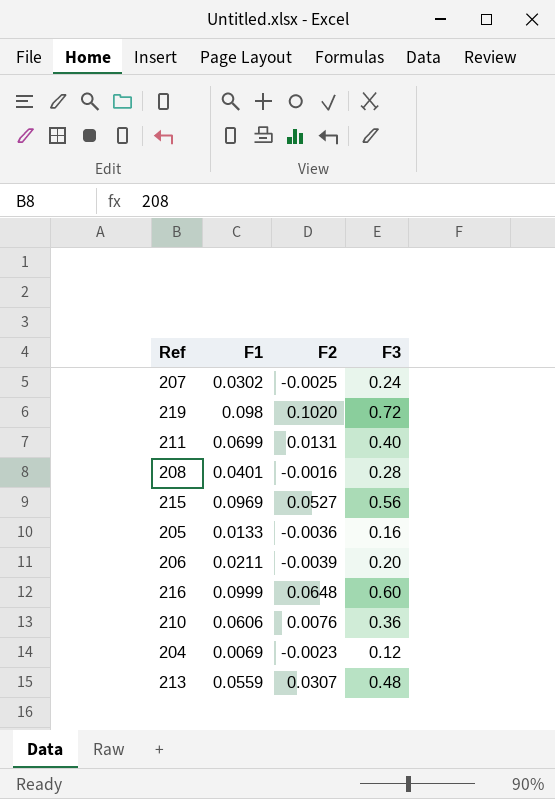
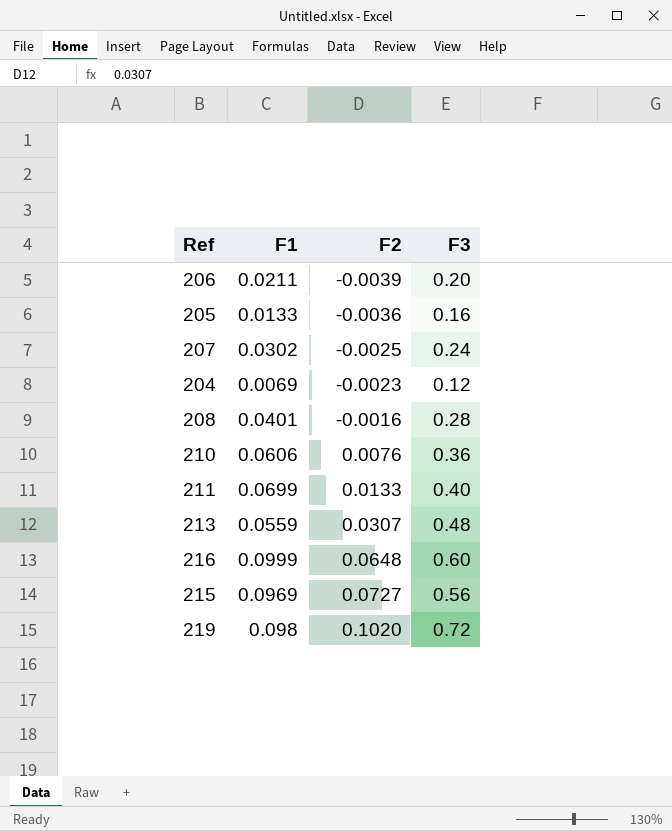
row order: none -> F2 ascending
211 | F2: 0.0131 -> 0.0133
215 | F2: 0.0527 -> 0.0727

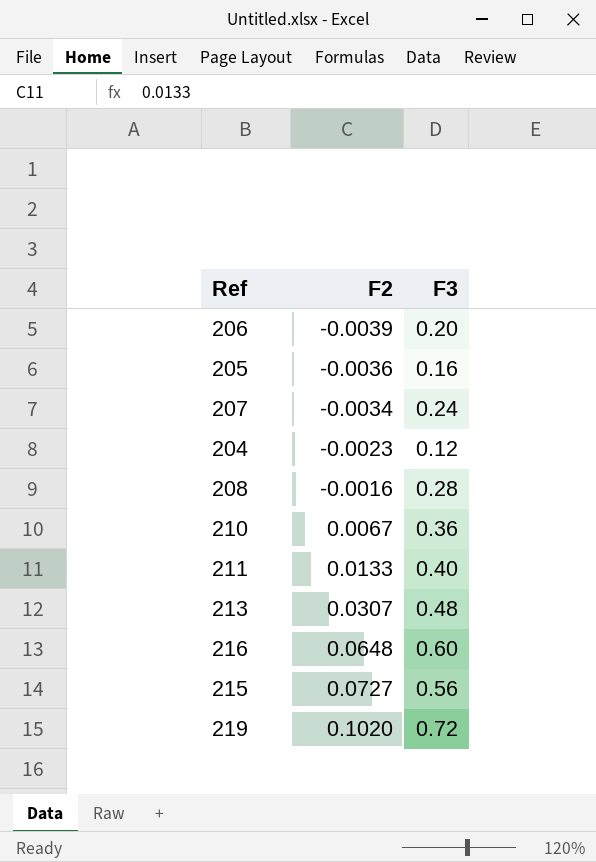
column F1 | position: 2 -> none
207 | F2: -0.0025 -> -0.0034
210 | F2: 0.0076 -> 0.0067

